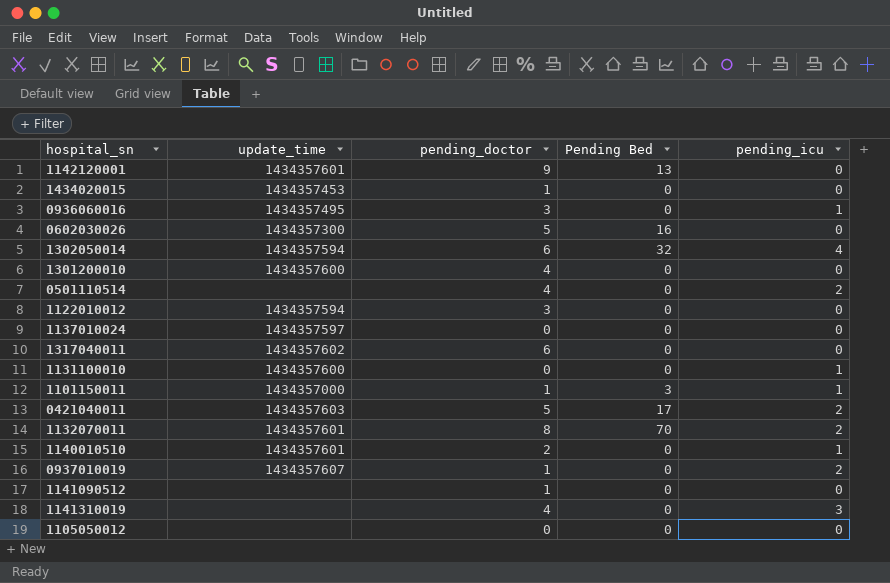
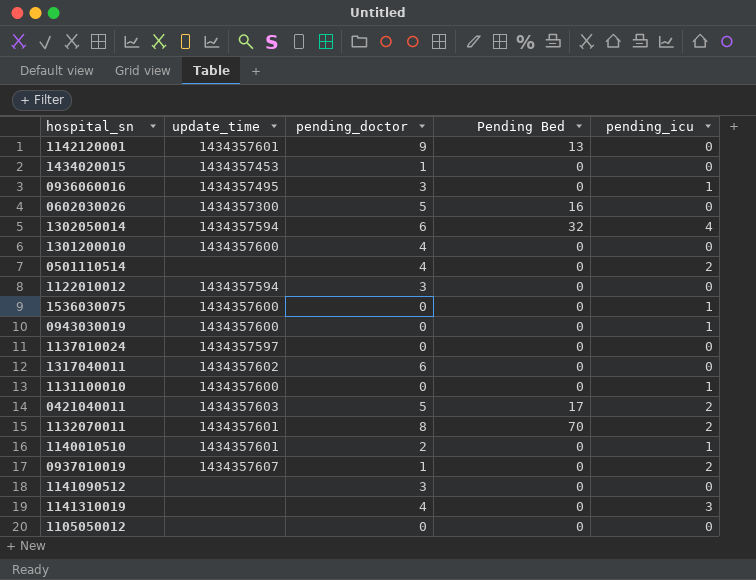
row 1101150011: 1434357000 | 1 | 3 | 1 -> none
row 1536030075: none -> 1434357600 | 0 | 0 | 1
row 0943030019: none -> 1434357600 | 0 | 0 | 1
1141090512 | pending_doctor: 1 -> 3

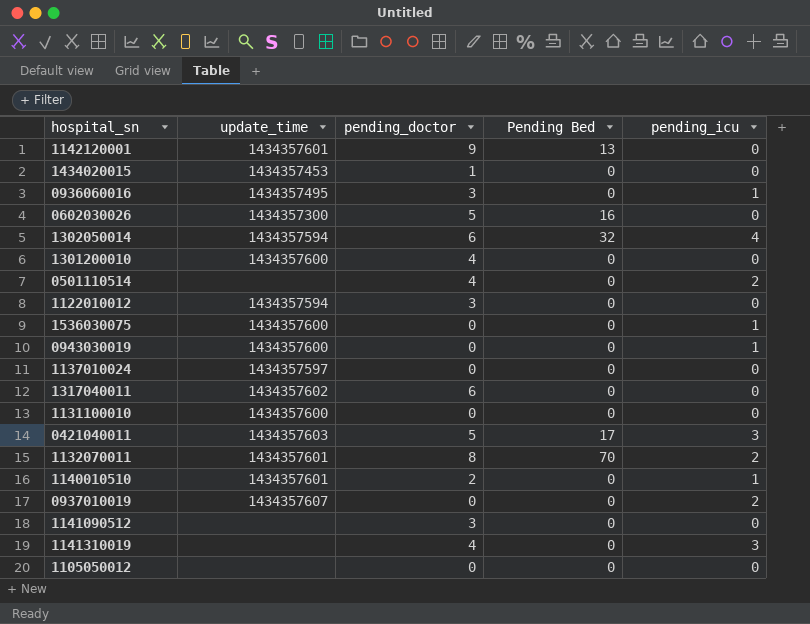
1131100010 | pending_icu: 1 -> 0
0421040011 | pending_icu: 2 -> 3
0937010019 | pending_doctor: 1 -> 0

